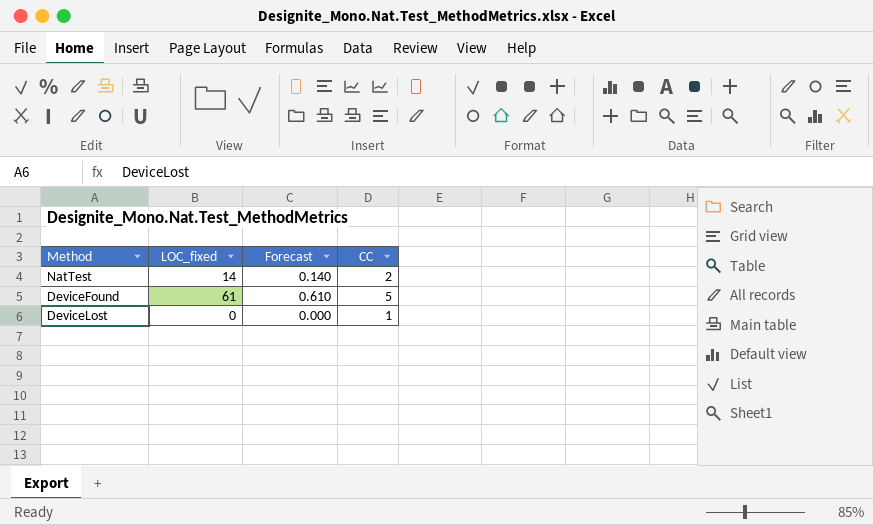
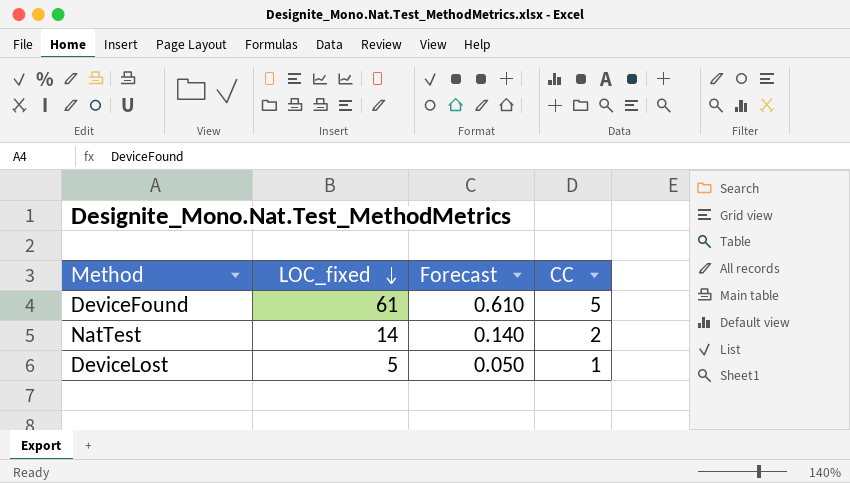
row order: none -> LOC_fixed descending
DeviceLost | LOC_fixed: 0 -> 5
DeviceLost | Forecast: 0.000 -> 0.050

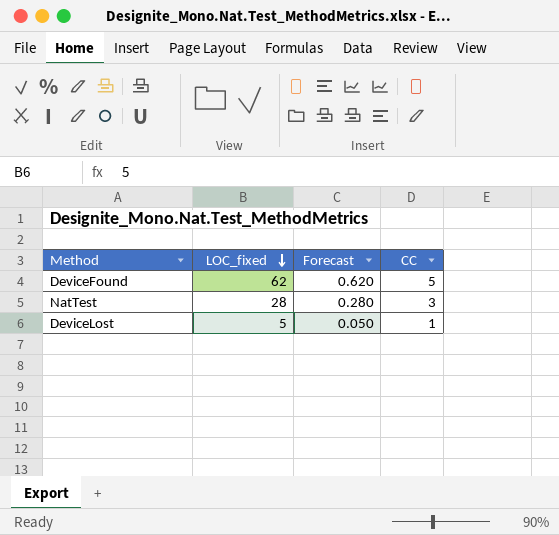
DeviceFound | LOC_fixed: 61 -> 62
DeviceFound | Forecast: 0.610 -> 0.620
NatTest | LOC_fixed: 14 -> 28
NatTest | Forecast: 0.140 -> 0.280
NatTest | CC: 2 -> 3

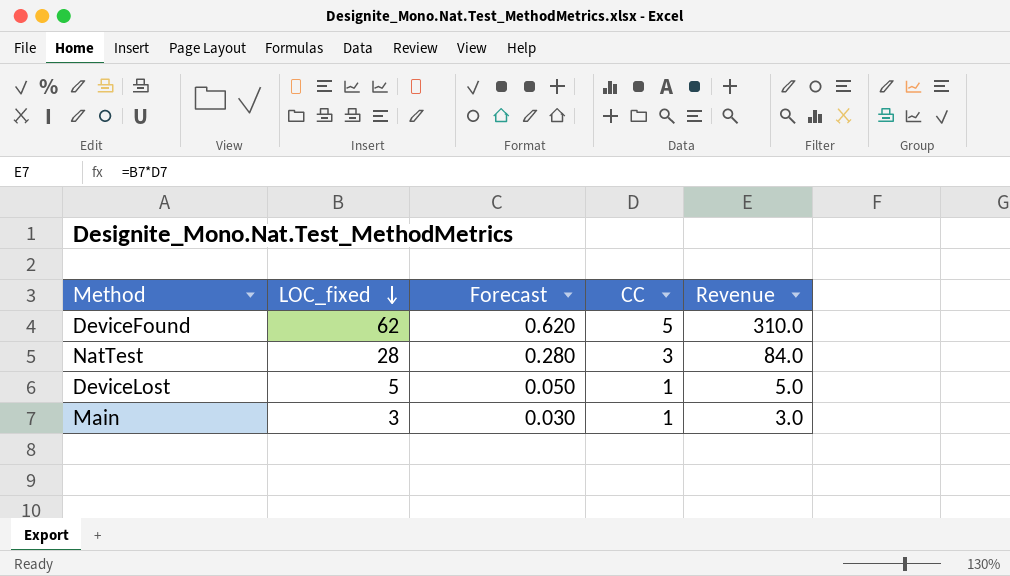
column Revenue | formula: none -> [LOC_fixed] * [CC]
row Main: none -> 3 | 0.030 | 1 | 3.0

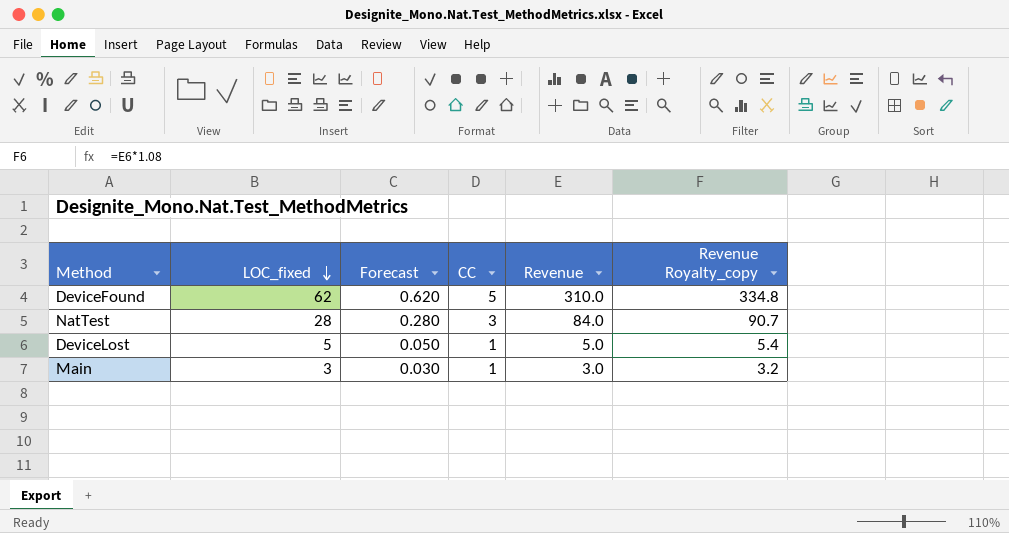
column Revenue Royalty_copy | formula: none -> [Revenue] * 1.08

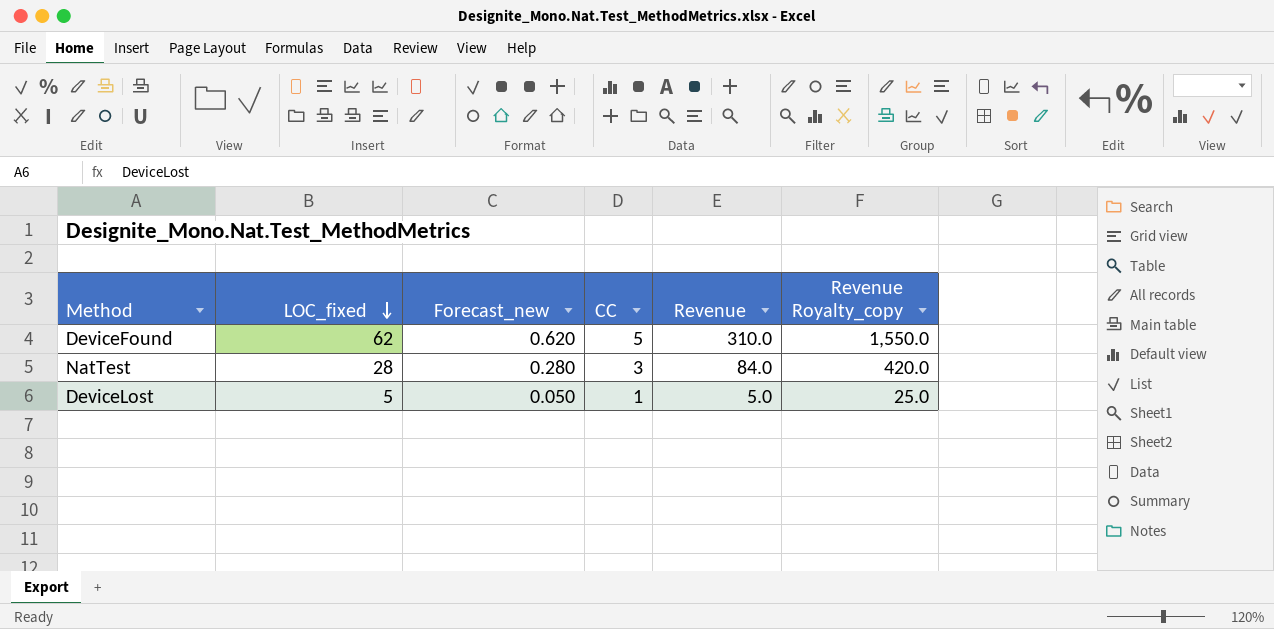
column name: Forecast -> Forecast_new
column Revenue Royalty_copy | formula: [Revenue] * 1.08 -> [Revenue] * 5
row Main: 3 | 0.030 | 1 | 3.0 | 3.2 -> none

